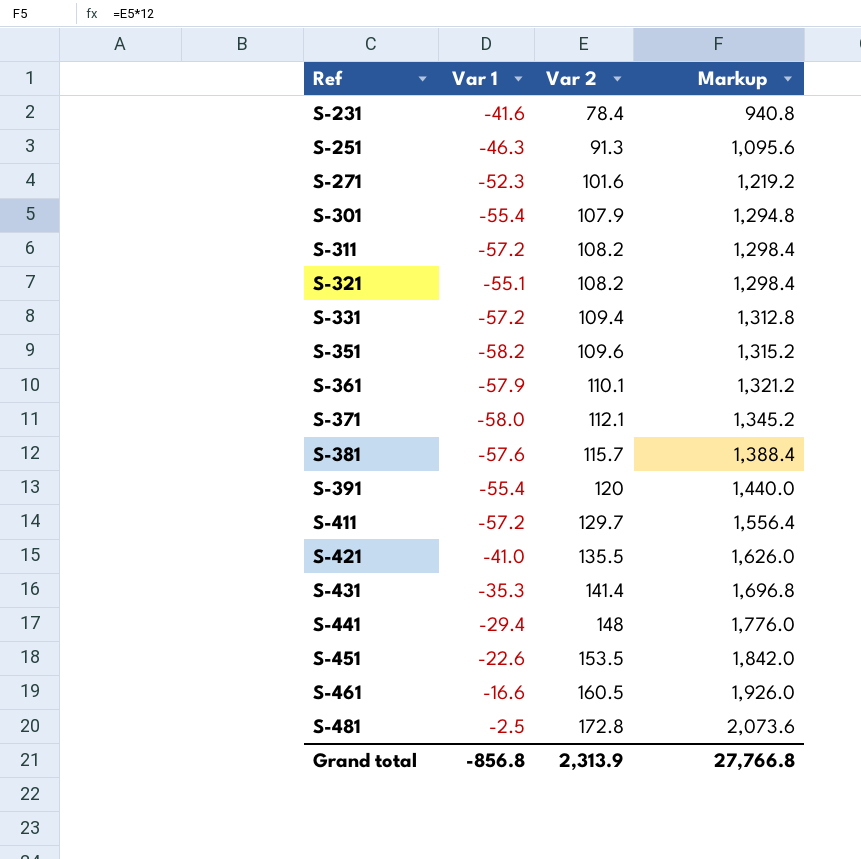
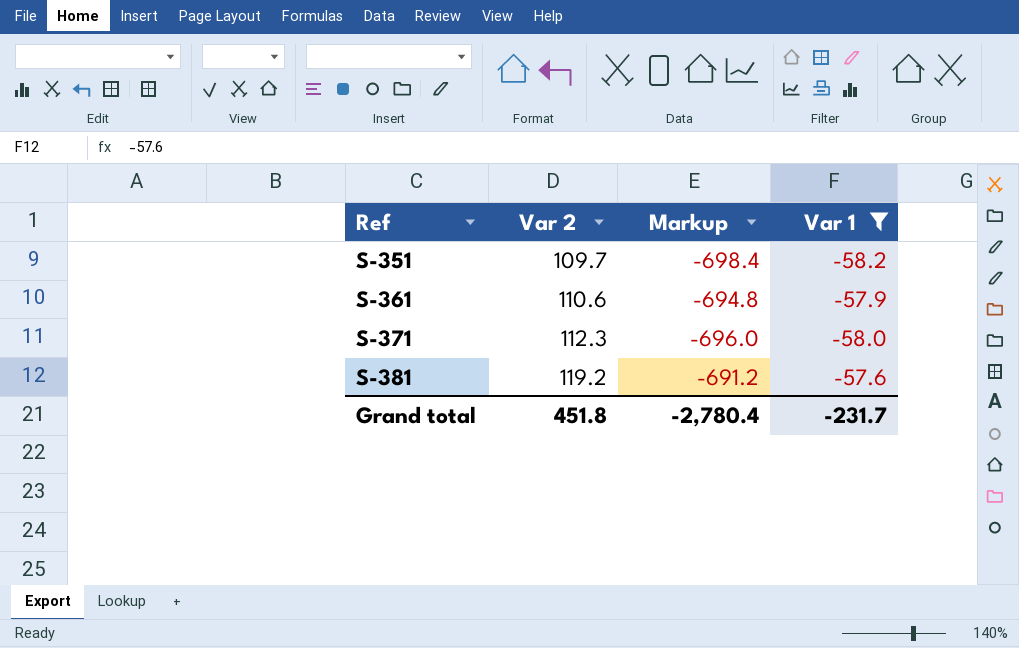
filter: none -> Var 1 <= -57.6
column Markup | formula: [Var 2] * 12 -> [Var 1] * 12
column Var 1 | position: 2 -> 4
S-351 | Var 2: 109.6 -> 109.7
S-361 | Var 2: 110.1 -> 110.6
S-371 | Var 2: 112.1 -> 112.3
S-381 | Var 2: 115.7 -> 119.2
Grand total | Var 2: 2,313.9 -> 451.8
Grand total | Markup: 27,766.8 -> -2,780.4
Grand total | Var 1: -856.8 -> -231.7

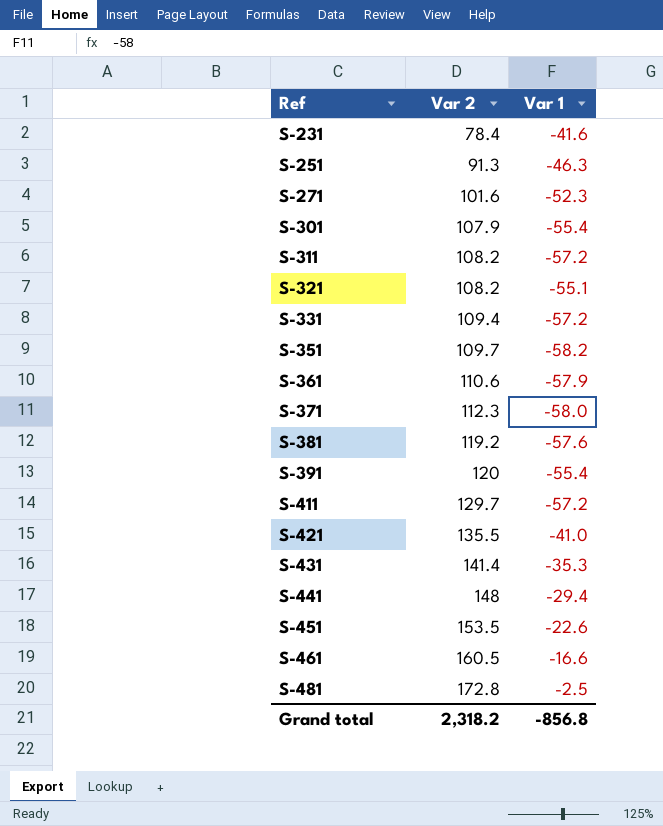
filter: Var 1 <= -57.6 -> none
column Markup | formula: [Var 1] * 12 -> none
Grand total | Var 2: 451.8 -> 2,318.2
Grand total | Var 1: -231.7 -> -856.8

